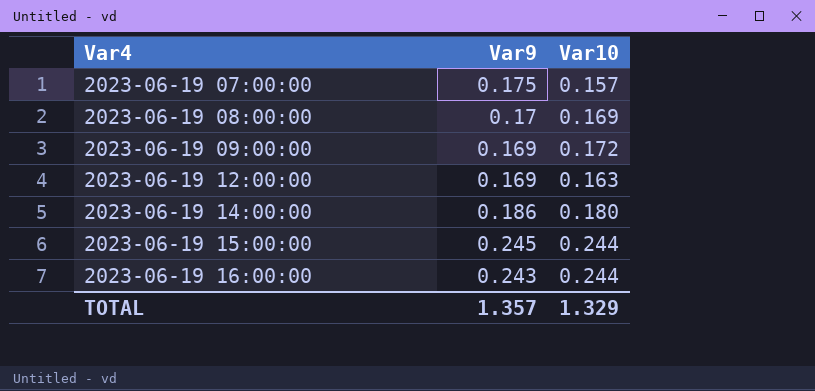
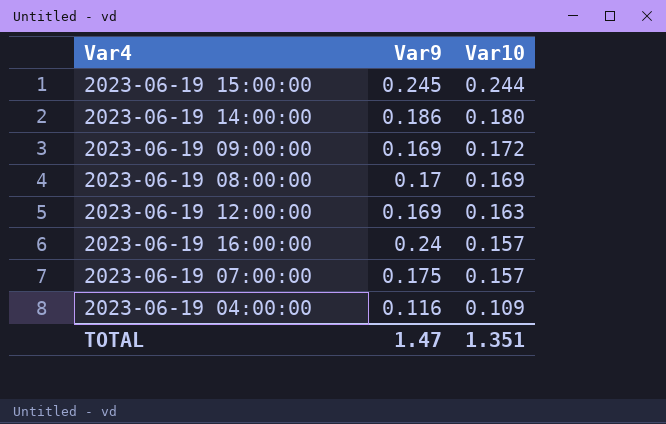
row order: Var4 ascending -> Var10 descending
2023-06-19 16:00:00 | Var9: 0.243 -> 0.24
2023-06-19 16:00:00 | Var10: 0.244 -> 0.157
row 2023-06-19 04:00:00: none -> 0.116 | 0.109
TOTAL | Var9: 1.357 -> 1.47
TOTAL | Var10: 1.329 -> 1.351

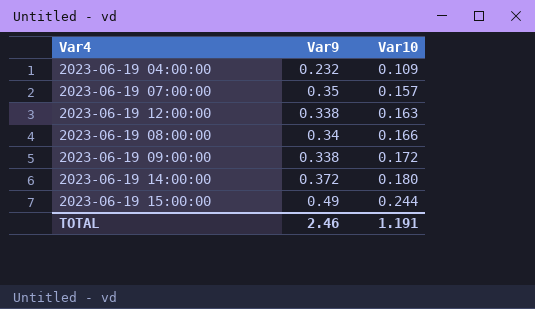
row order: Var10 descending -> Var10 ascending
row 2023-06-19 16:00:00: 0.24 | 0.157 -> none
2023-06-19 04:00:00 | Var9: 0.116 -> 0.232
2023-06-19 07:00:00 | Var9: 0.175 -> 0.35
2023-06-19 12:00:00 | Var9: 0.169 -> 0.338
2023-06-19 08:00:00 | Var9: 0.17 -> 0.34
2023-06-19 08:00:00 | Var10: 0.169 -> 0.166
2023-06-19 09:00:00 | Var9: 0.169 -> 0.338
2023-06-19 14:00:00 | Var9: 0.186 -> 0.372
2023-06-19 15:00:00 | Var9: 0.245 -> 0.49
TOTAL | Var9: 1.47 -> 2.46
TOTAL | Var10: 1.351 -> 1.191

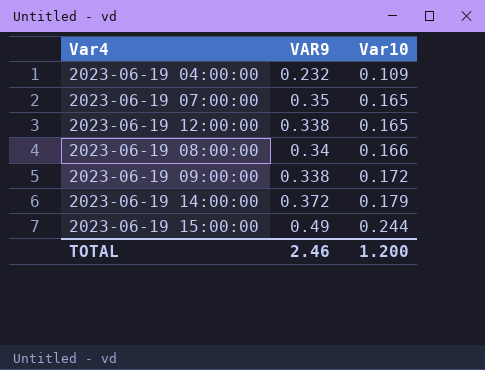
column name: Var9 -> VAR9
2023-06-19 07:00:00 | Var10: 0.157 -> 0.165
2023-06-19 12:00:00 | Var10: 0.163 -> 0.165
2023-06-19 14:00:00 | Var10: 0.180 -> 0.179
TOTAL | Var10: 1.191 -> 1.200

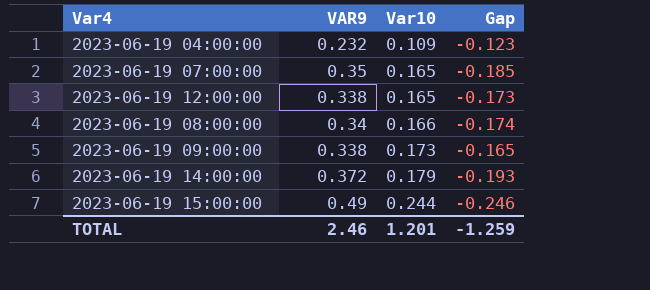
column Gap | formula: none -> [Var10] - [VAR9]
2023-06-19 09:00:00 | Var10: 0.172 -> 0.173
TOTAL | Var10: 1.200 -> 1.201

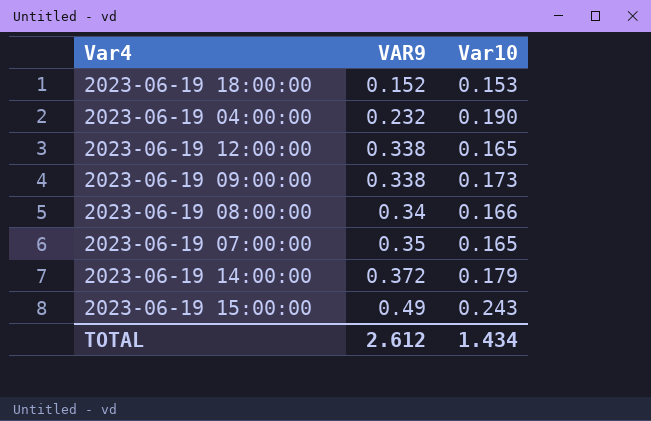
row order: Var10 ascending -> VAR9 ascending
column Gap | formula: [Var10] - [VAR9] -> none
row 2023-06-19 18:00:00: none -> 0.152 | 0.153
2023-06-19 04:00:00 | Var10: 0.109 -> 0.190
2023-06-19 15:00:00 | Var10: 0.244 -> 0.243
TOTAL | VAR9: 2.46 -> 2.612
TOTAL | Var10: 1.201 -> 1.434

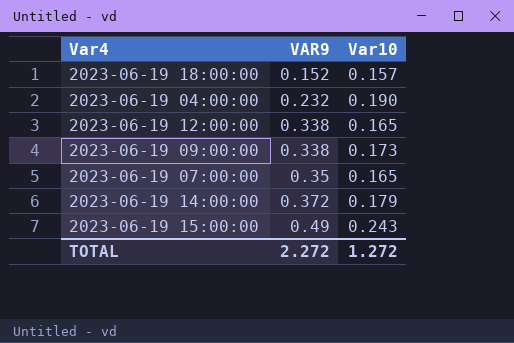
row 2023-06-19 08:00:00: 0.34 | 0.166 -> none
2023-06-19 18:00:00 | Var10: 0.153 -> 0.157
TOTAL | VAR9: 2.612 -> 2.272
TOTAL | Var10: 1.434 -> 1.272

